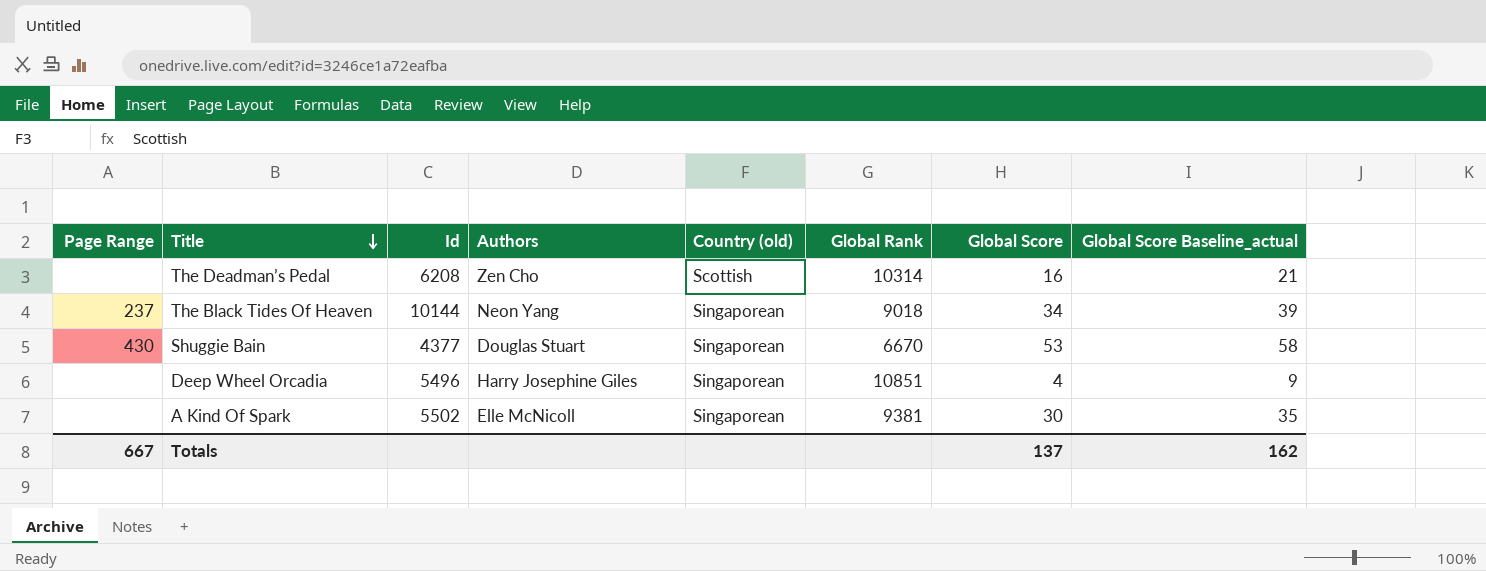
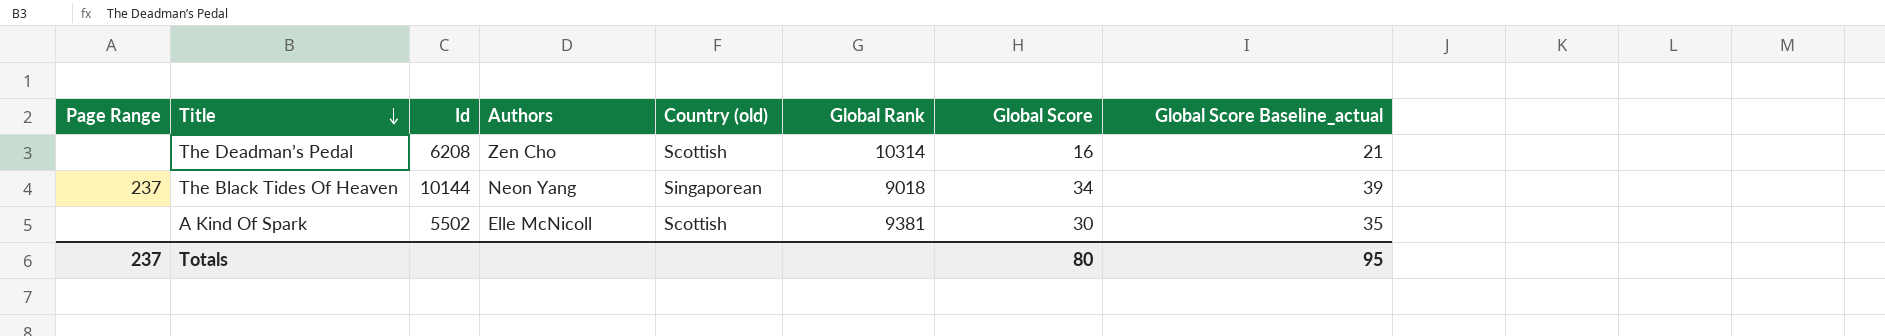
row Shuggie Bain: 430 | 4377 | Douglas Stuart | Singaporean | 6670 | 53 | 58 -> none
row Deep Wheel Orcadia: none | 5496 | Harry Josephine Giles | Singaporean | 10851 | 4 | 9 -> none
A Kind Of Spark | Country (old): Singaporean -> Scottish
Totals | Page Range: 667 -> 237
Totals | Global Score: 137 -> 80
Totals | Global Score Baseline_actual: 162 -> 95

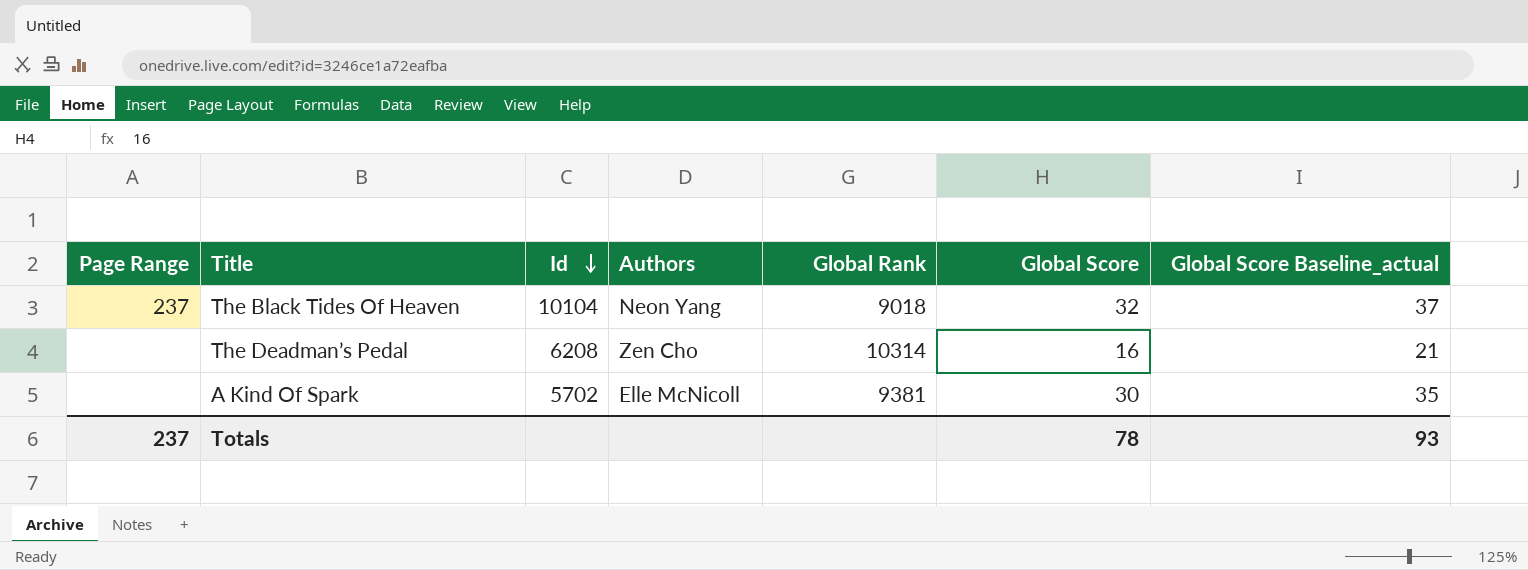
row order: Title descending -> Id descending
column Country (old) | position: 5 -> none
The Black Tides Of Heaven | Id: 10144 -> 10104
The Black Tides Of Heaven | Global Score: 34 -> 32
The Black Tides Of Heaven | Global Score Baseline_actual: 39 -> 37
A Kind Of Spark | Id: 5502 -> 5702
Totals | Global Score: 80 -> 78
Totals | Global Score Baseline_actual: 95 -> 93

